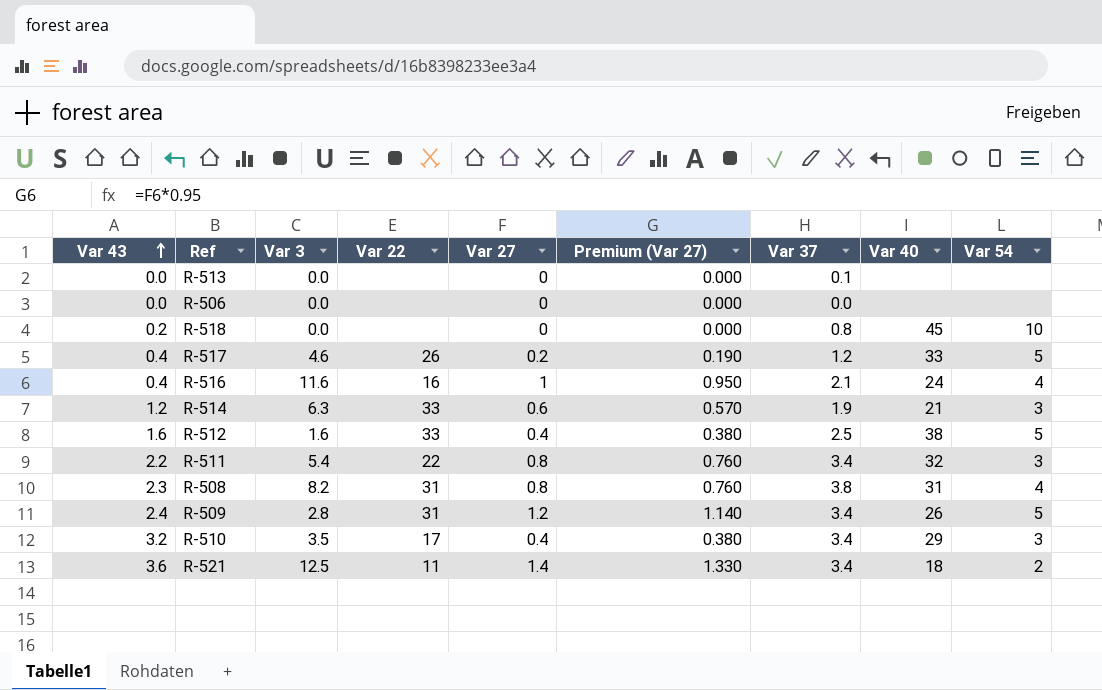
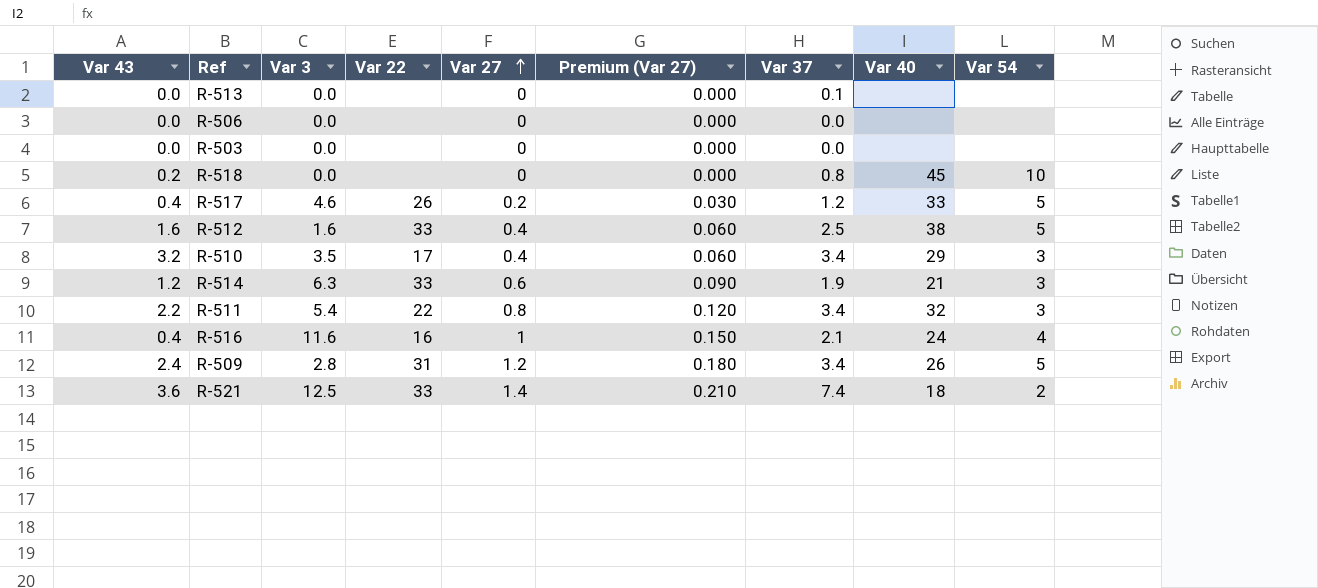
row order: Var 43 ascending -> Var 27 ascending
column Premium (Var 27) | formula: [Var 27] * 0.95 -> [Var 27] * 0.15
row R-508: 2.3 | 8.2 | 31 | 0.8 | 0.760 | 3.8 | 31 | 4 -> none
row R-503: none -> 0.0 | 0.0 | none | 0 | 0.000 | 0.0 | none | none
R-521 | Var 22: 11 -> 33
R-521 | Var 37: 3.4 -> 7.4

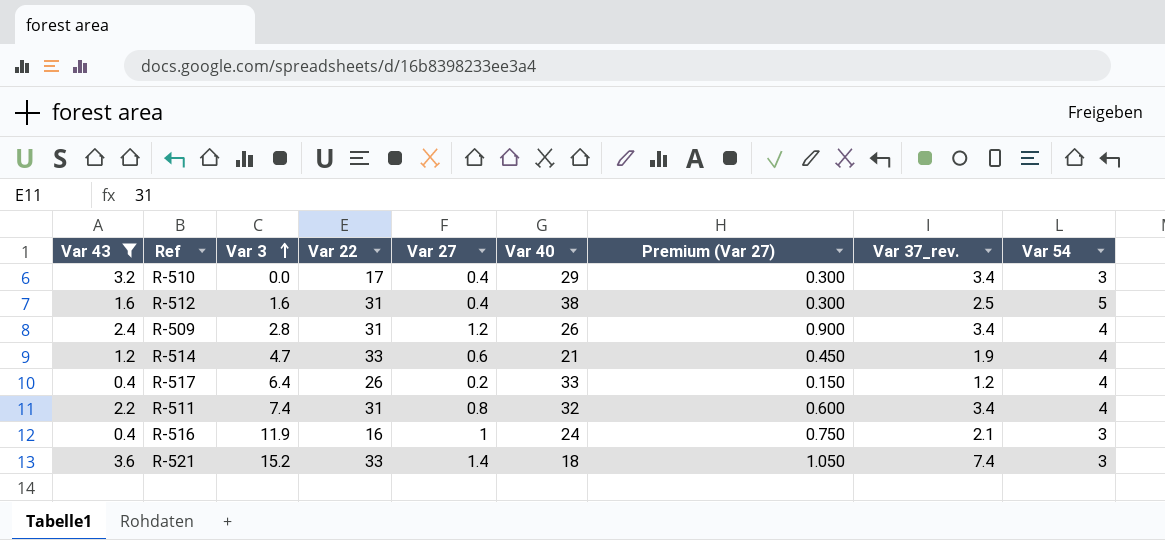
filter: none -> Var 43 >= 0.4
row order: Var 27 ascending -> Var 3 ascending
column Var 40 | position: 8 -> 6
column Premium (Var 27) | formula: [Var 27] * 0.15 -> [Var 27] * 0.75
column name: Var 37 -> Var 37_rev.
R-510 | Var 3: 3.5 -> 0.0
R-512 | Var 22: 33 -> 31
R-509 | Var 54: 5 -> 4
R-514 | Var 3: 6.3 -> 4.7
R-514 | Var 54: 3 -> 4
R-517 | Var 3: 4.6 -> 6.4
R-517 | Var 54: 5 -> 4
R-511 | Var 3: 5.4 -> 7.4
R-511 | Var 22: 22 -> 31
R-511 | Var 54: 3 -> 4
R-516 | Var 3: 11.6 -> 11.9
R-516 | Var 54: 4 -> 3
R-521 | Var 3: 12.5 -> 15.2
R-521 | Var 54: 2 -> 3

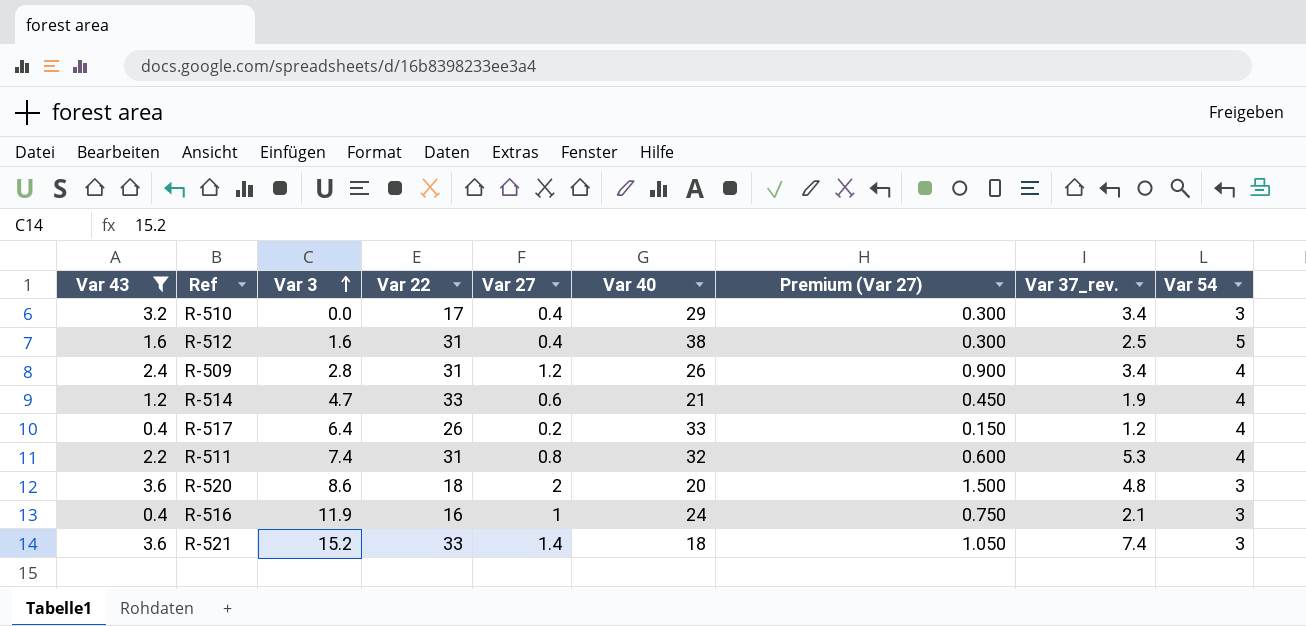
R-511 | Var 37_rev.: 3.4 -> 5.3
row R-520: none -> 3.6 | 8.6 | 18 | 2 | 20 | 1.500 | 4.8 | 3

